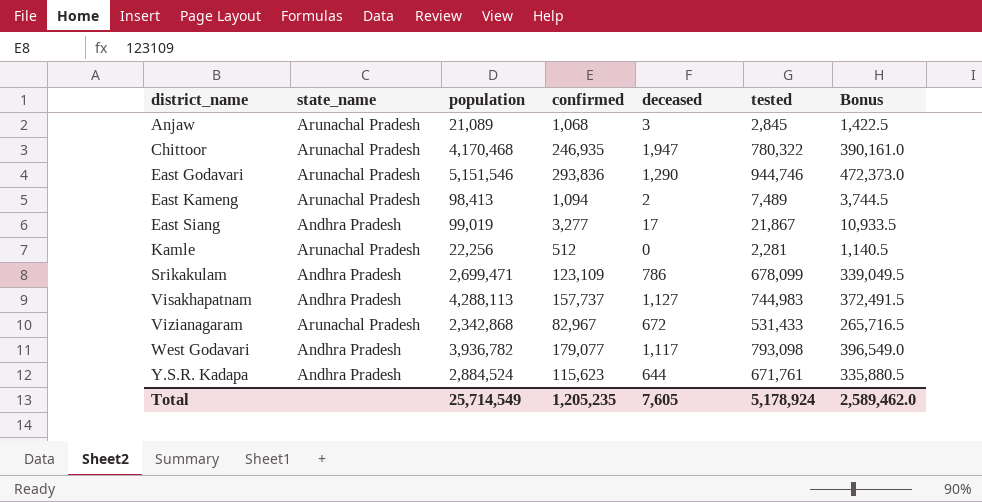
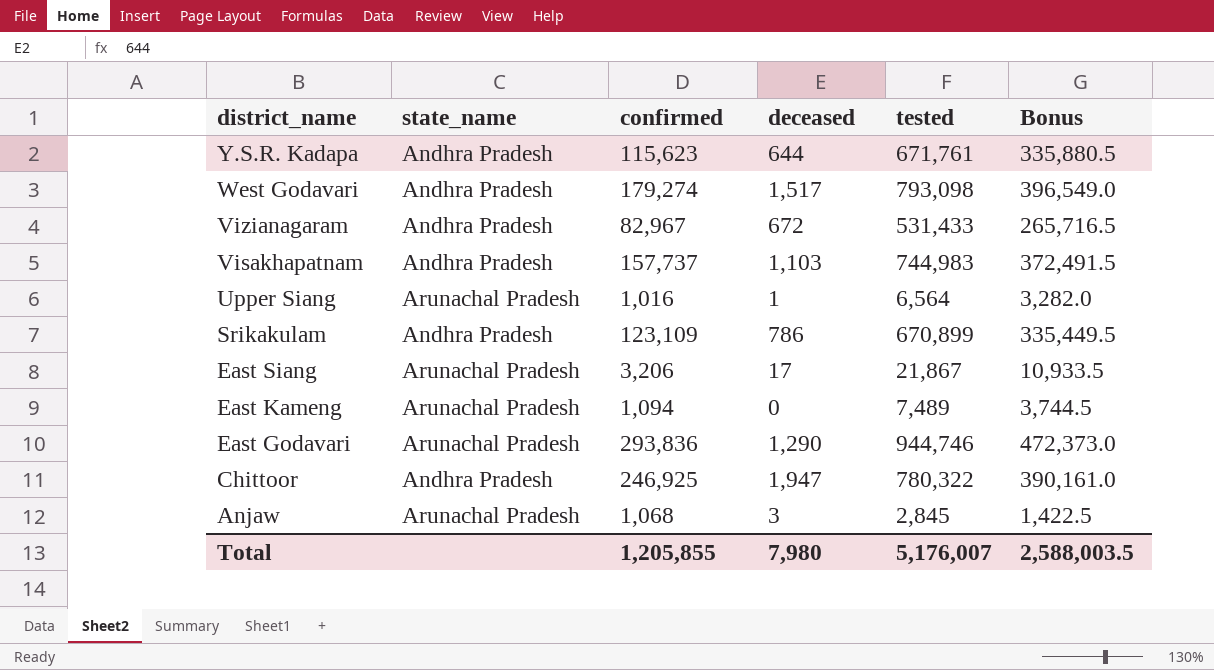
row order: district_name ascending -> district_name descending
column population | position: 3 -> none
row Kamle: Arunachal Pradesh | 22,256 | 512 | 0 | 2,281 | 1,140.5 -> none
West Godavari | confirmed: 179,077 -> 179,274
West Godavari | deceased: 1,117 -> 1,517
Vizianagaram | state_name: Arunachal Pradesh -> Andhra Pradesh
Visakhapatnam | deceased: 1,127 -> 1,103
row Upper Siang: none -> Arunachal Pradesh | 1,016 | 1 | 6,564 | 3,282.0
Srikakulam | tested: 678,099 -> 670,899
Srikakulam | Bonus: 339,049.5 -> 335,449.5
East Siang | state_name: Andhra Pradesh -> Arunachal Pradesh
East Siang | confirmed: 3,277 -> 3,206
East Kameng | deceased: 2 -> 0
Chittoor | state_name: Arunachal Pradesh -> Andhra Pradesh
Chittoor | confirmed: 246,935 -> 246,925
Total | confirmed: 1,205,235 -> 1,205,855
Total | deceased: 7,605 -> 7,980
Total | tested: 5,178,924 -> 5,176,007
Total | Bonus: 2,589,462.0 -> 2,588,003.5

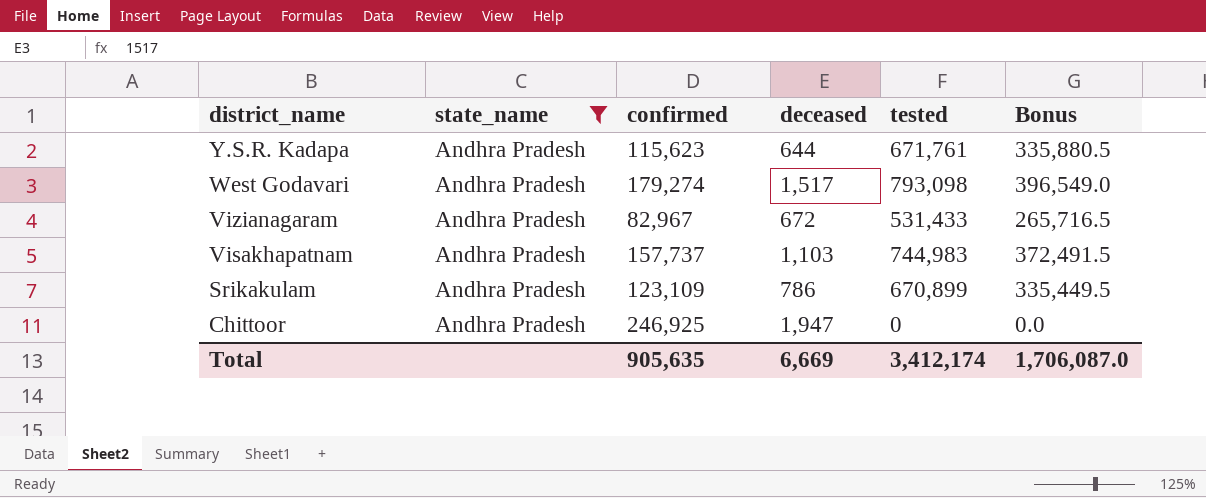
filter: none -> state_name = Andhra Pradesh
Chittoor | tested: 780,322 -> 0
Chittoor | Bonus: 390,161.0 -> 0.0
Total | confirmed: 1,205,855 -> 905,635
Total | deceased: 7,980 -> 6,669
Total | tested: 5,176,007 -> 3,412,174
Total | Bonus: 2,588,003.5 -> 1,706,087.0

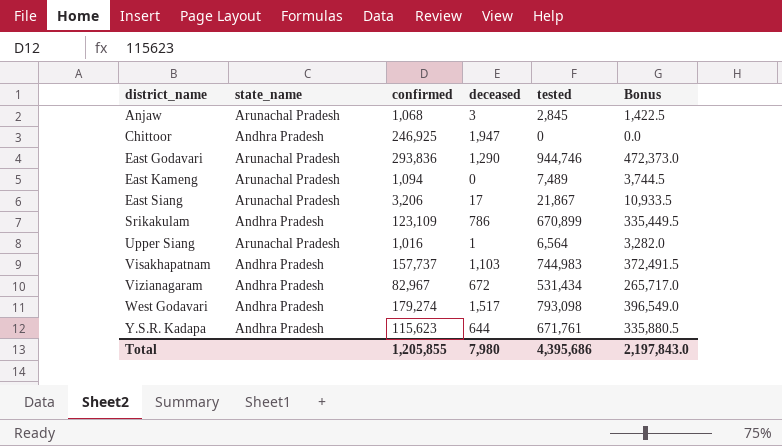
filter: state_name = Andhra Pradesh -> none
row order: district_name descending -> district_name ascending
Vizianagaram | tested: 531,433 -> 531,434
Vizianagaram | Bonus: 265,716.5 -> 265,717.0
Total | confirmed: 905,635 -> 1,205,855
Total | deceased: 6,669 -> 7,980
Total | tested: 3,412,174 -> 4,395,686
Total | Bonus: 1,706,087.0 -> 2,197,843.0

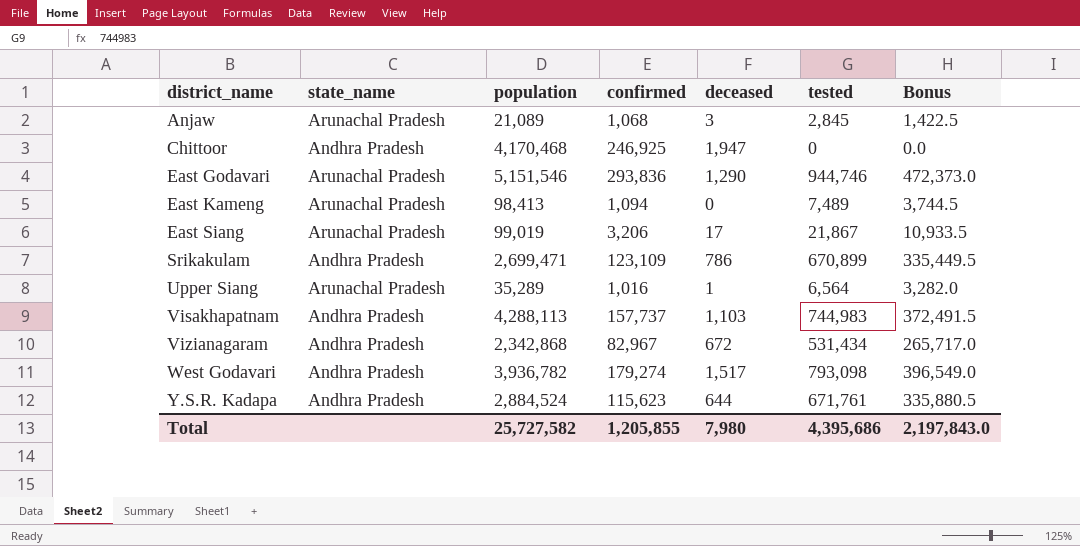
column population | position: none -> 3

